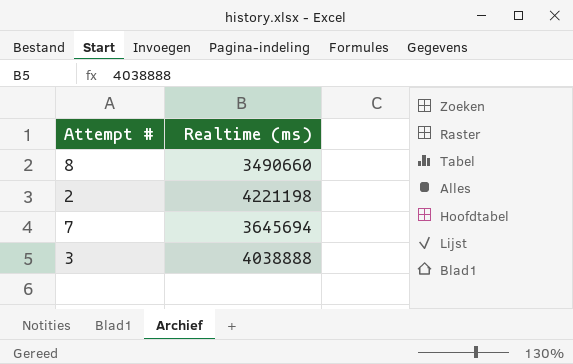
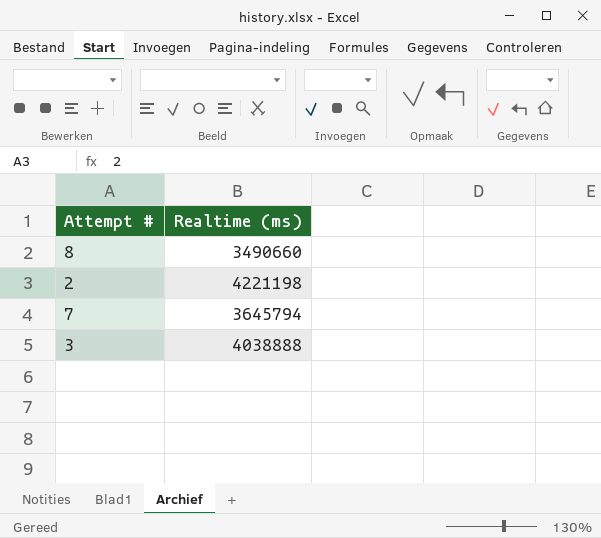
7 | Realtime (ms): 3645694 -> 3645794

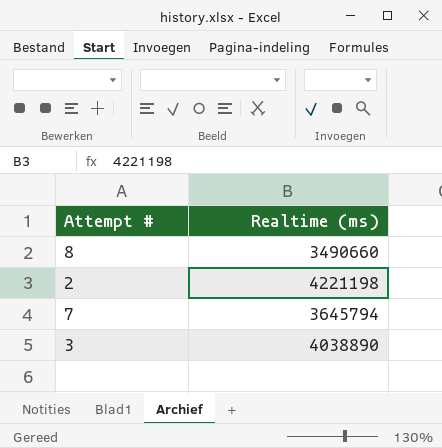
3 | Realtime (ms): 4038888 -> 4038890

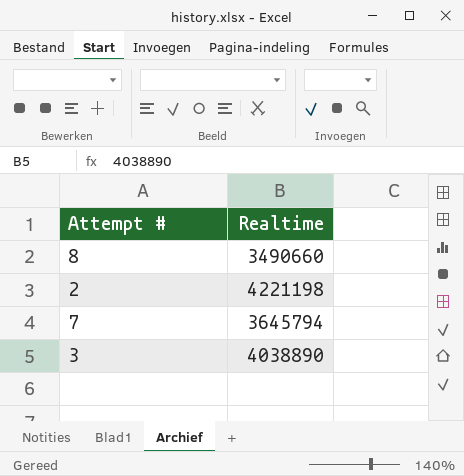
column name: Realtime (ms) -> Realtime

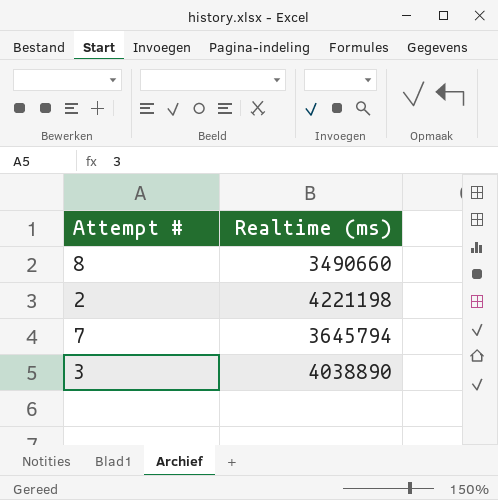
column name: Realtime -> Realtime (ms)

